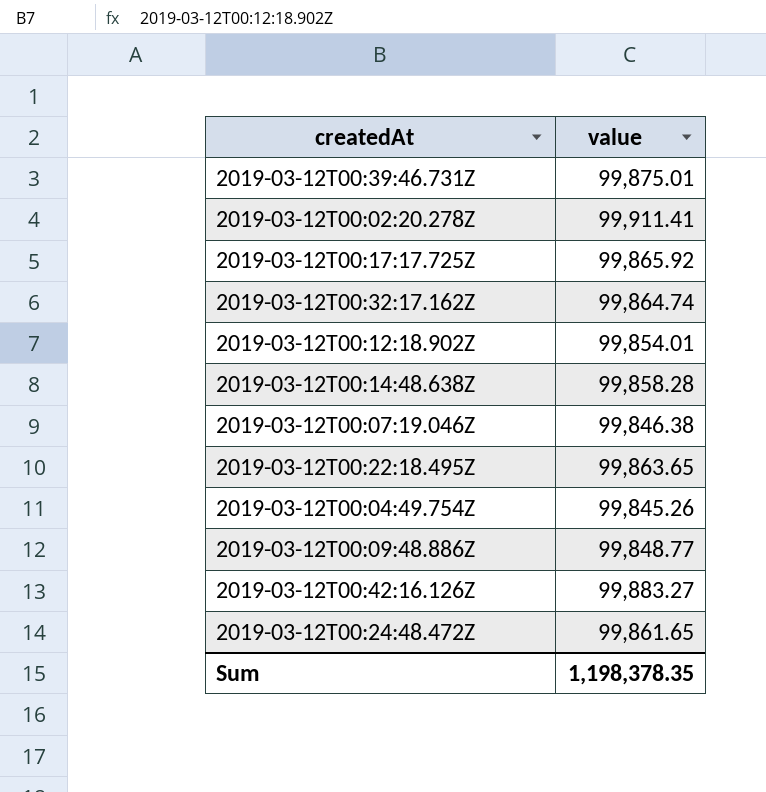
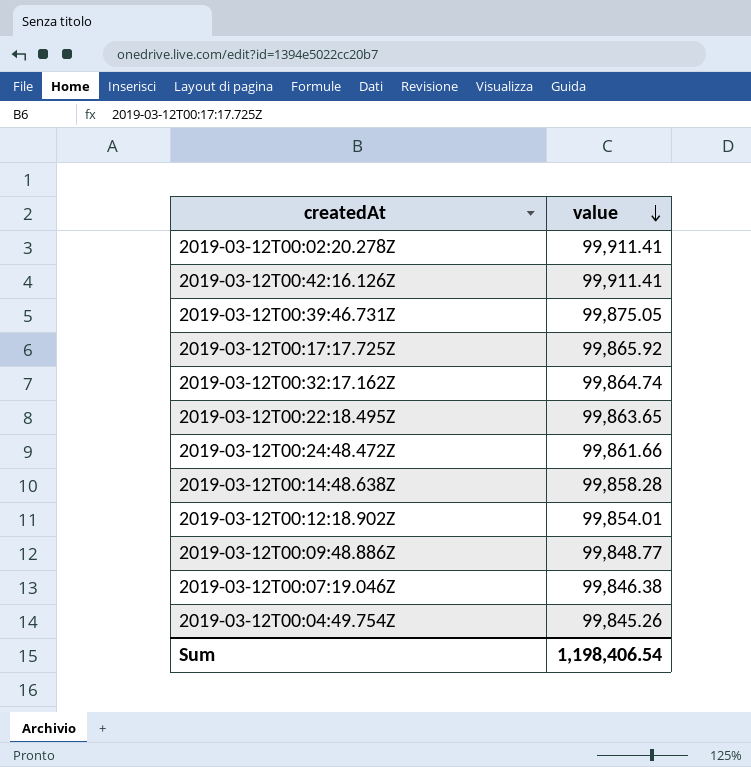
row order: none -> value descending
2019-03-12T00:42:16.126Z | value: 99,883.27 -> 99,911.41
2019-03-12T00:39:46.731Z | value: 99,875.01 -> 99,875.05
2019-03-12T00:24:48.472Z | value: 99,861.65 -> 99,861.66
Sum | value: 1,198,378.35 -> 1,198,406.54

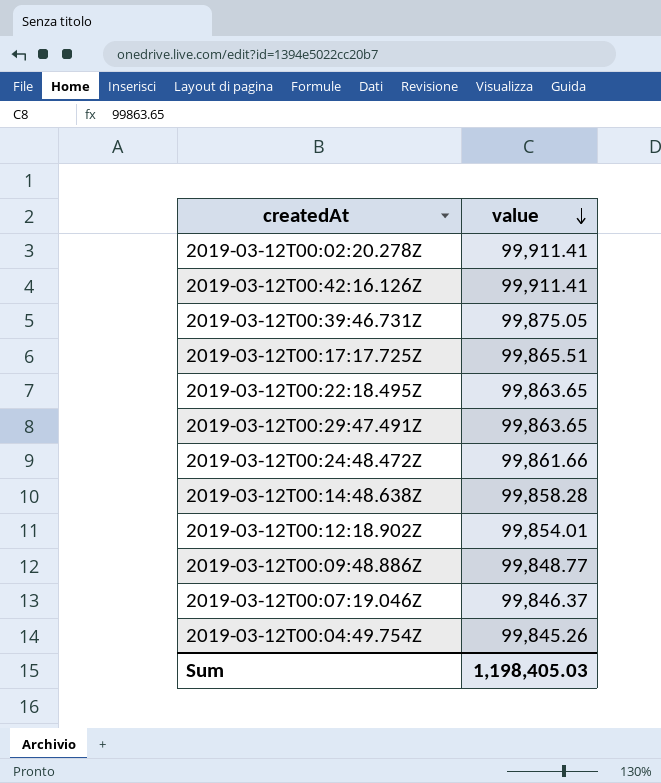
row 2019-03-12T00:32:17.162Z: 99,864.74 -> none
2019-03-12T00:17:17.725Z | value: 99,865.92 -> 99,865.51
row 2019-03-12T00:29:47.491Z: none -> 99,863.65
2019-03-12T00:07:19.046Z | value: 99,846.38 -> 99,846.37
Sum | value: 1,198,406.54 -> 1,198,405.03

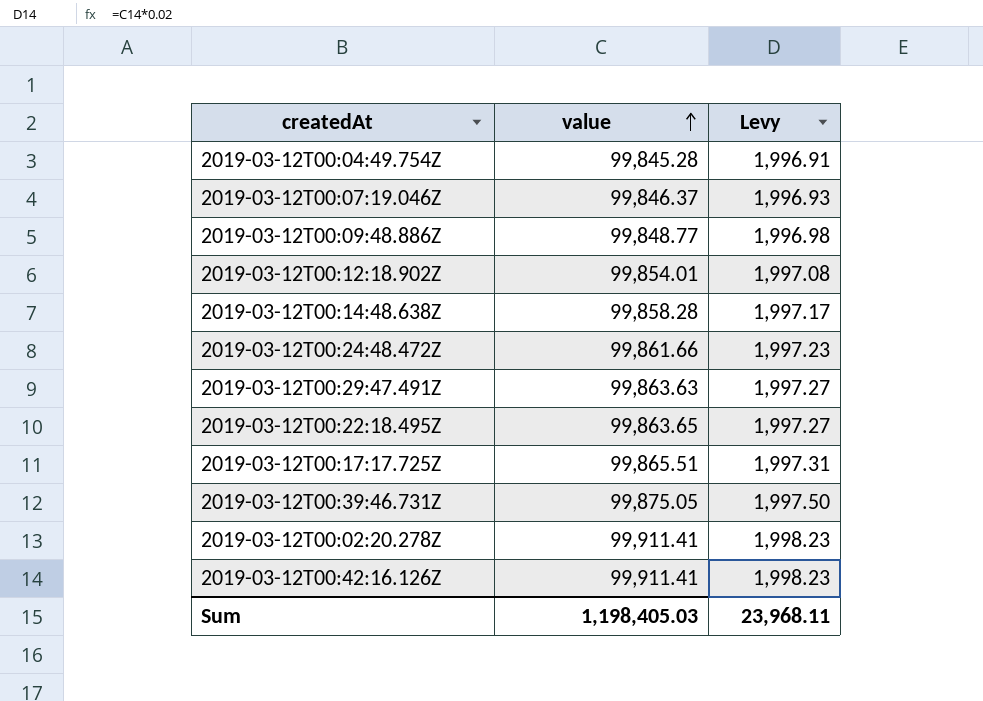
row order: value descending -> value ascending
column Levy | formula: none -> [value] * 0.02
2019-03-12T00:04:49.754Z | value: 99,845.26 -> 99,845.28
2019-03-12T00:29:47.491Z | value: 99,863.65 -> 99,863.63

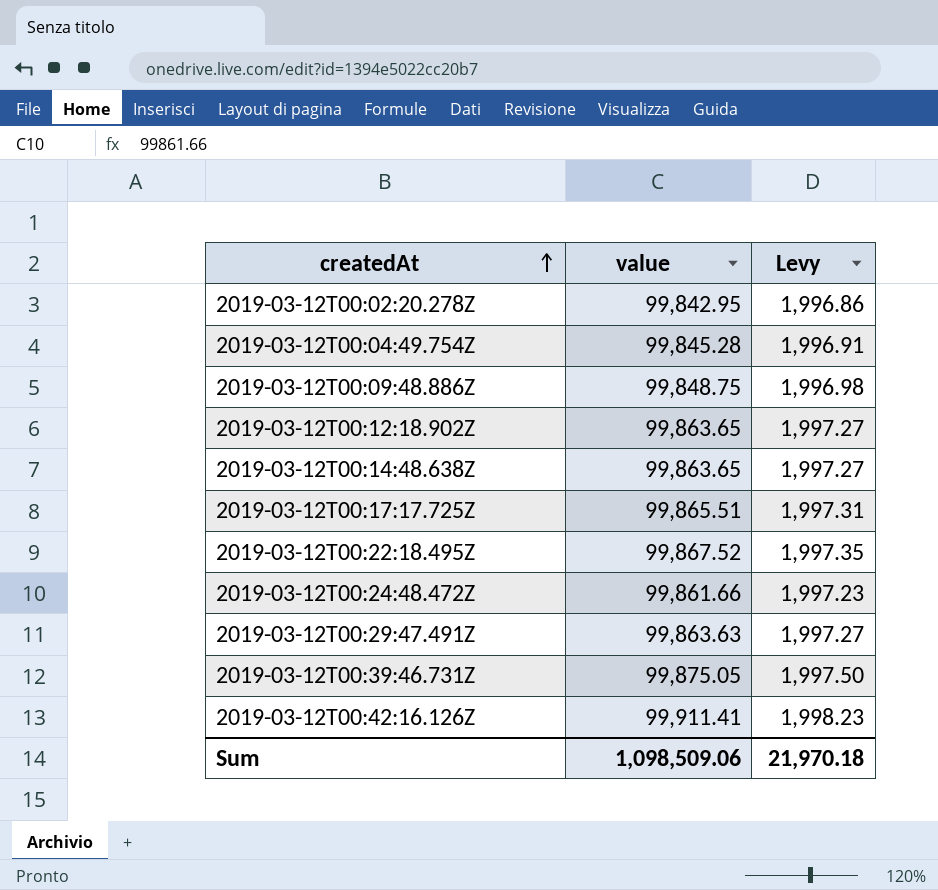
row order: value ascending -> createdAt ascending
row 2019-03-12T00:07:19.046Z: 99,846.37 | 1,996.93 -> none
2019-03-12T00:02:20.278Z | value: 99,911.41 -> 99,842.95
2019-03-12T00:02:20.278Z | Levy: 1,998.23 -> 1,996.86
2019-03-12T00:09:48.886Z | value: 99,848.77 -> 99,848.75
2019-03-12T00:12:18.902Z | value: 99,854.01 -> 99,863.65
2019-03-12T00:12:18.902Z | Levy: 1,997.08 -> 1,997.27
2019-03-12T00:14:48.638Z | value: 99,858.28 -> 99,863.65
2019-03-12T00:14:48.638Z | Levy: 1,997.17 -> 1,997.27
2019-03-12T00:22:18.495Z | value: 99,863.65 -> 99,867.52
2019-03-12T00:22:18.495Z | Levy: 1,997.27 -> 1,997.35
Sum | value: 1,198,405.03 -> 1,098,509.06
Sum | Levy: 23,968.11 -> 21,970.18

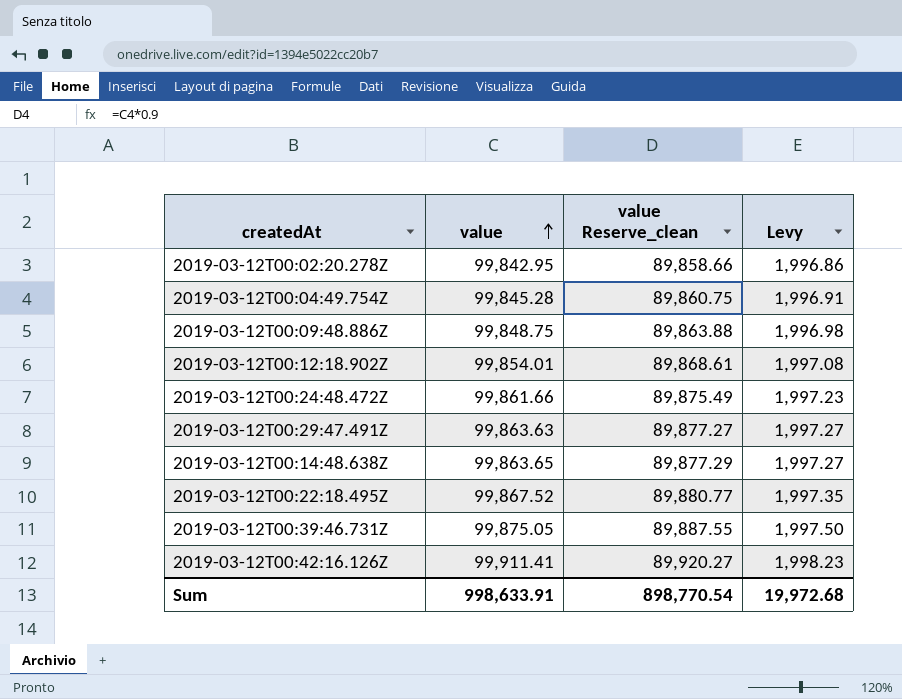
row order: createdAt ascending -> value ascending
column value Reserve_clean | formula: none -> [value] * 0.9
row 2019-03-12T00:17:17.725Z: 99,865.51 | 1,997.31 -> none
2019-03-12T00:12:18.902Z | value: 99,863.65 -> 99,854.01
2019-03-12T00:12:18.902Z | Levy: 1,997.27 -> 1,997.08
Sum | value: 1,098,509.06 -> 998,633.91
Sum | Levy: 21,970.18 -> 19,972.68

